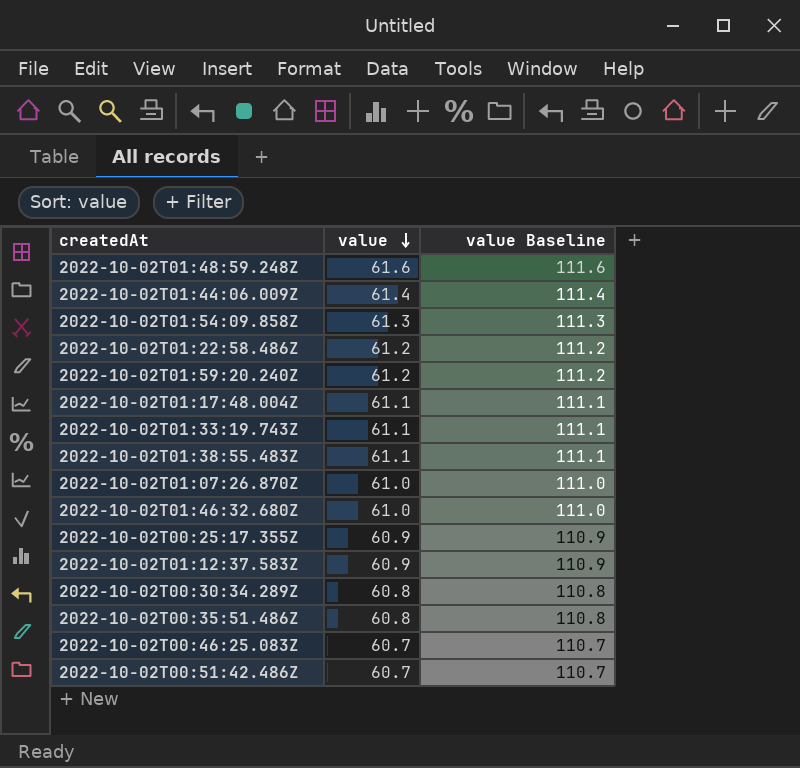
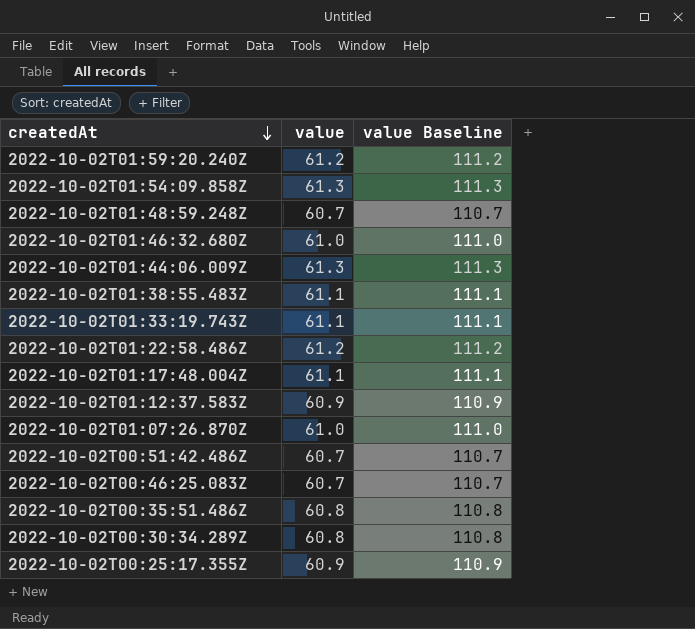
row order: value descending -> createdAt descending
2022-10-02T01:48:59.248Z | value: 61.6 -> 60.7
2022-10-02T01:48:59.248Z | value Baseline: 111.6 -> 110.7
2022-10-02T01:44:06.009Z | value: 61.4 -> 61.3
2022-10-02T01:44:06.009Z | value Baseline: 111.4 -> 111.3

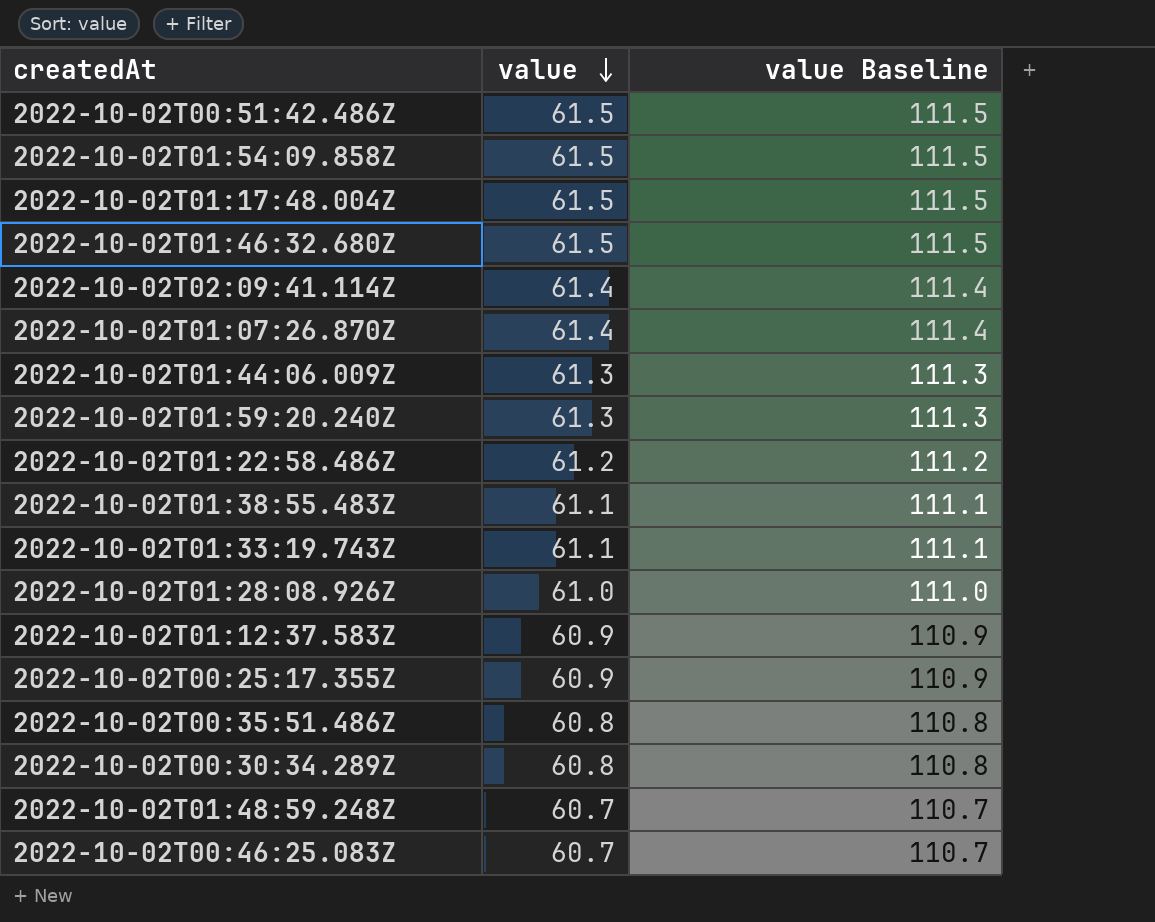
row order: createdAt descending -> value descending
2022-10-02T00:51:42.486Z | value: 60.7 -> 61.5
2022-10-02T00:51:42.486Z | value Baseline: 110.7 -> 111.5
2022-10-02T01:54:09.858Z | value: 61.3 -> 61.5
2022-10-02T01:54:09.858Z | value Baseline: 111.3 -> 111.5
2022-10-02T01:17:48.004Z | value: 61.1 -> 61.5
2022-10-02T01:17:48.004Z | value Baseline: 111.1 -> 111.5
2022-10-02T01:46:32.680Z | value: 61.0 -> 61.5
2022-10-02T01:46:32.680Z | value Baseline: 111.0 -> 111.5
row 2022-10-02T02:09:41.114Z: none -> 61.4 | 111.4
2022-10-02T01:07:26.870Z | value: 61.0 -> 61.4
2022-10-02T01:07:26.870Z | value Baseline: 111.0 -> 111.4
2022-10-02T01:59:20.240Z | value: 61.2 -> 61.3
2022-10-02T01:59:20.240Z | value Baseline: 111.2 -> 111.3
row 2022-10-02T01:28:08.926Z: none -> 61.0 | 111.0

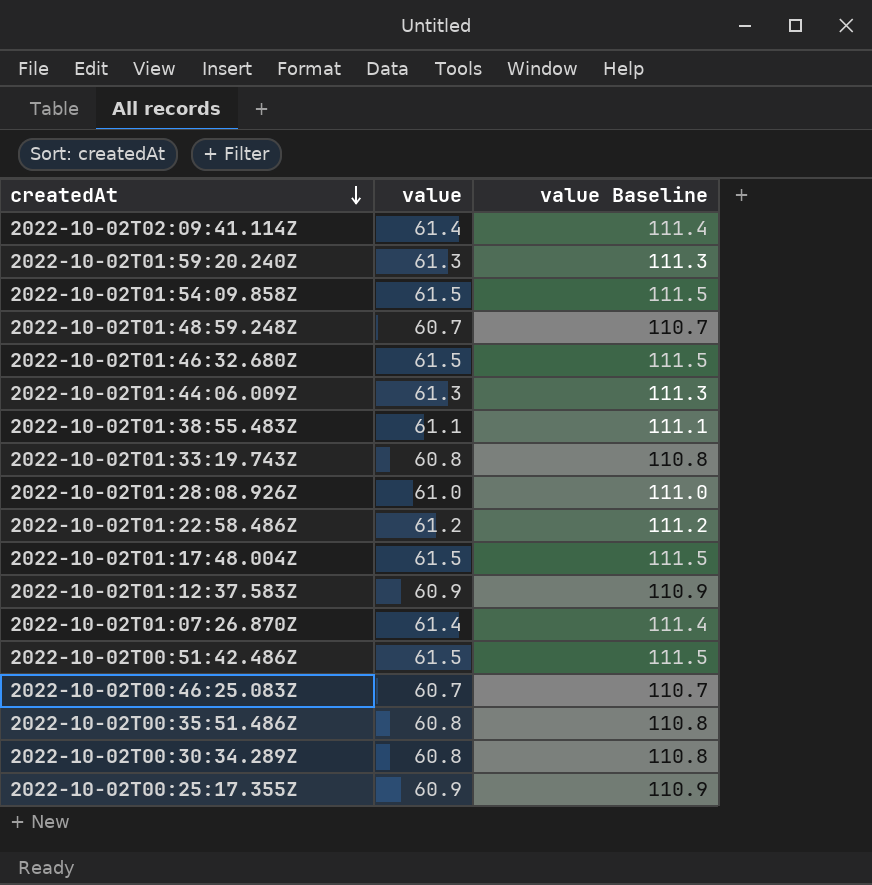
row order: value descending -> createdAt descending
2022-10-02T01:33:19.743Z | value: 61.1 -> 60.8
2022-10-02T01:33:19.743Z | value Baseline: 111.1 -> 110.8

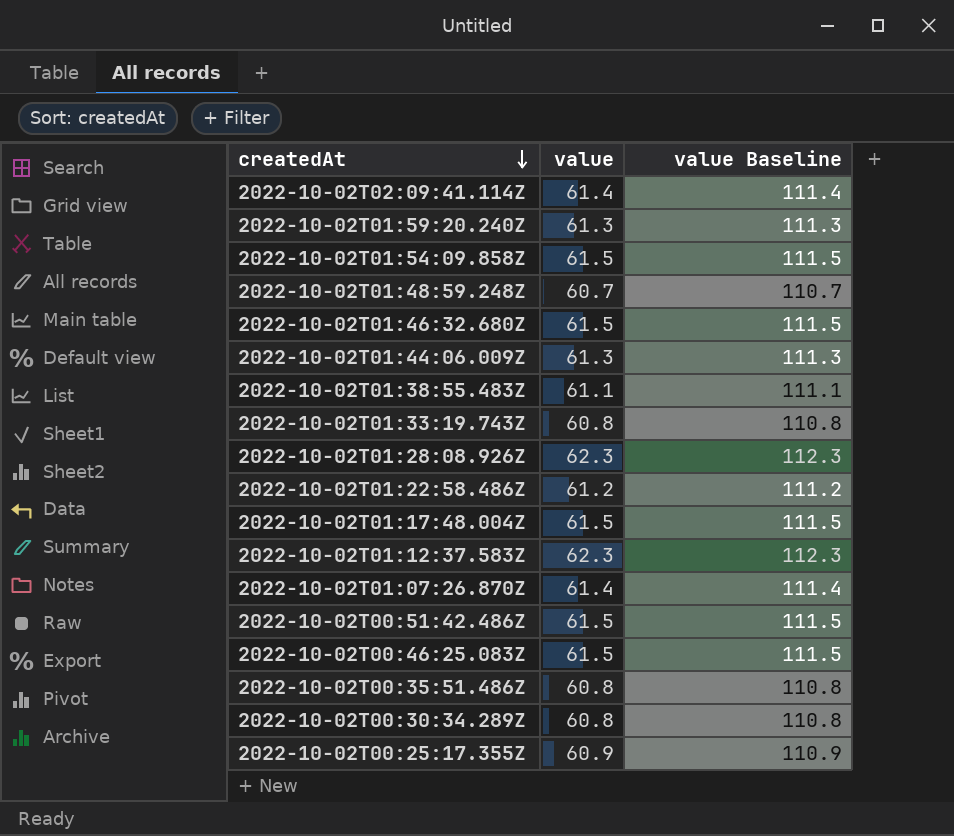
2022-10-02T01:28:08.926Z | value: 61.0 -> 62.3
2022-10-02T01:28:08.926Z | value Baseline: 111.0 -> 112.3
2022-10-02T01:12:37.583Z | value: 60.9 -> 62.3
2022-10-02T01:12:37.583Z | value Baseline: 110.9 -> 112.3
2022-10-02T00:46:25.083Z | value: 60.7 -> 61.5
2022-10-02T00:46:25.083Z | value Baseline: 110.7 -> 111.5

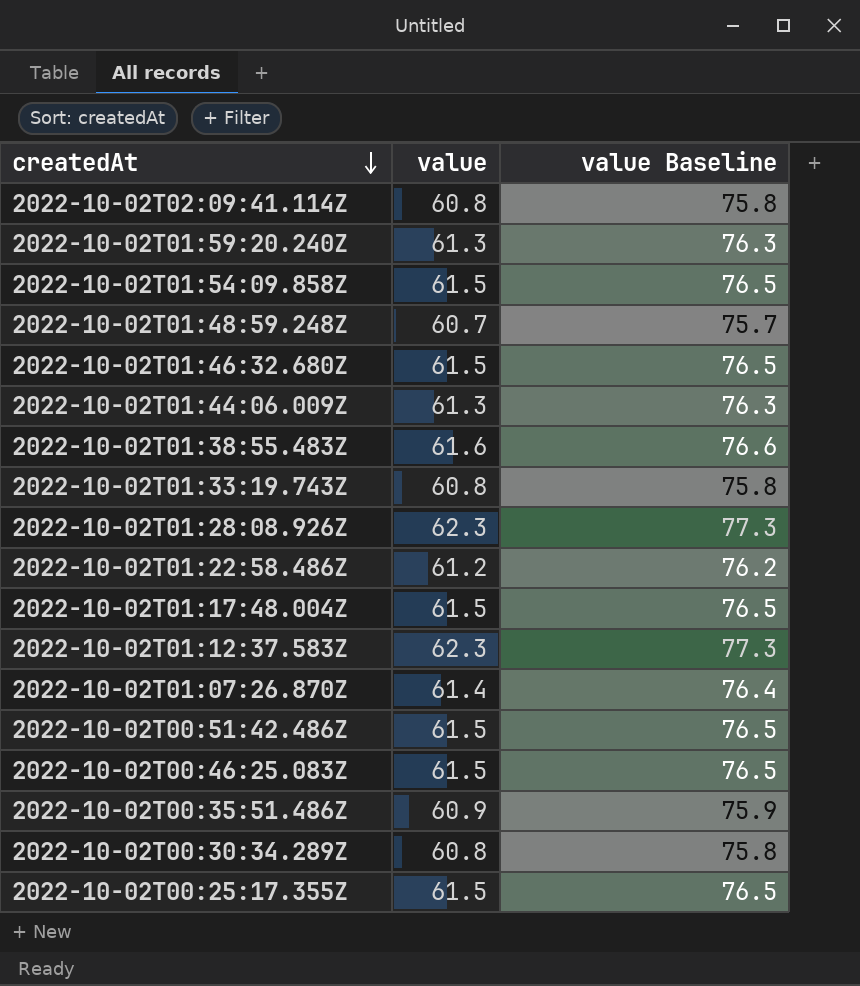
column value Baseline | formula: [value] + 50 -> [value] + 15
2022-10-02T02:09:41.114Z | value: 61.4 -> 60.8
2022-10-02T01:38:55.483Z | value: 61.1 -> 61.6
2022-10-02T00:35:51.486Z | value: 60.8 -> 60.9
2022-10-02T00:25:17.355Z | value: 60.9 -> 61.5

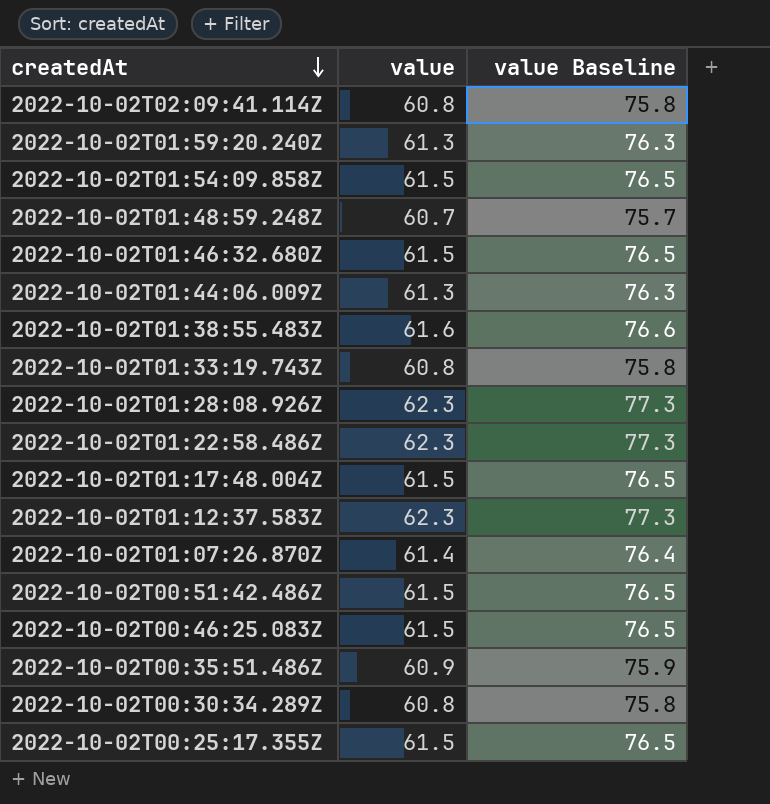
2022-10-02T01:22:58.486Z | value: 61.2 -> 62.3
2022-10-02T01:22:58.486Z | value Baseline: 76.2 -> 77.3

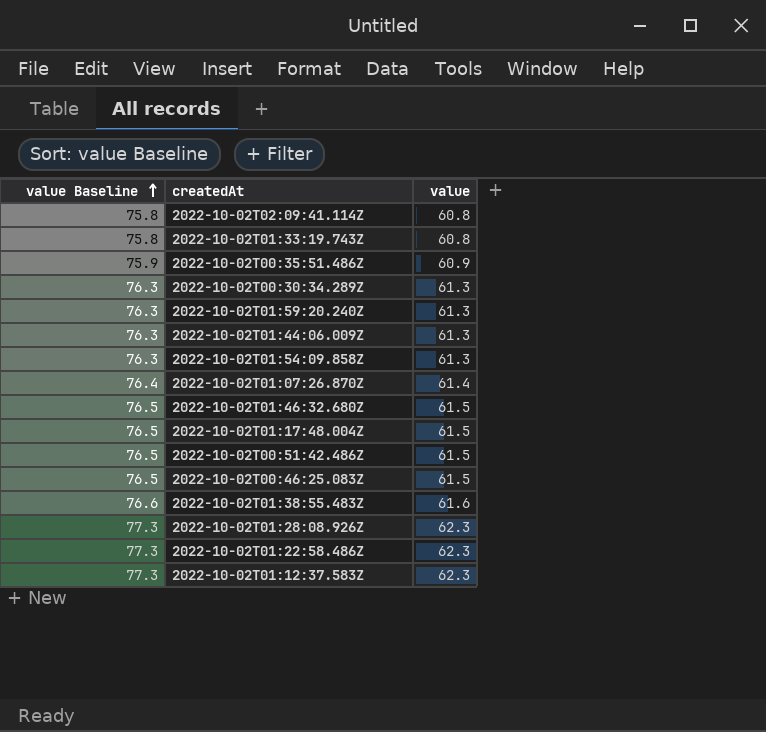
row order: createdAt descending -> value Baseline ascending
column value Baseline | position: 3 -> 1
row 2022-10-02T01:48:59.248Z: 60.7 | 75.7 -> none
row 2022-10-02T00:25:17.355Z: 61.5 | 76.5 -> none
2022-10-02T00:30:34.289Z | value Baseline: 75.8 -> 76.3
2022-10-02T00:30:34.289Z | value: 60.8 -> 61.3
2022-10-02T01:54:09.858Z | value Baseline: 76.5 -> 76.3
2022-10-02T01:54:09.858Z | value: 61.5 -> 61.3

